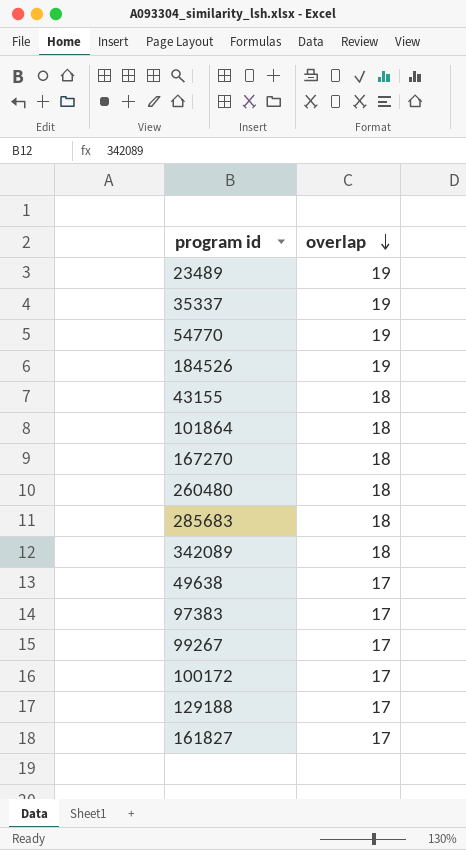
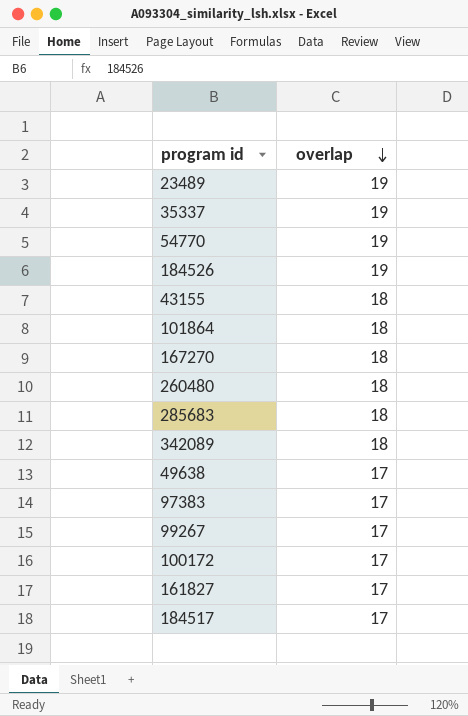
row 129188: 17 -> none
row 184517: none -> 17

